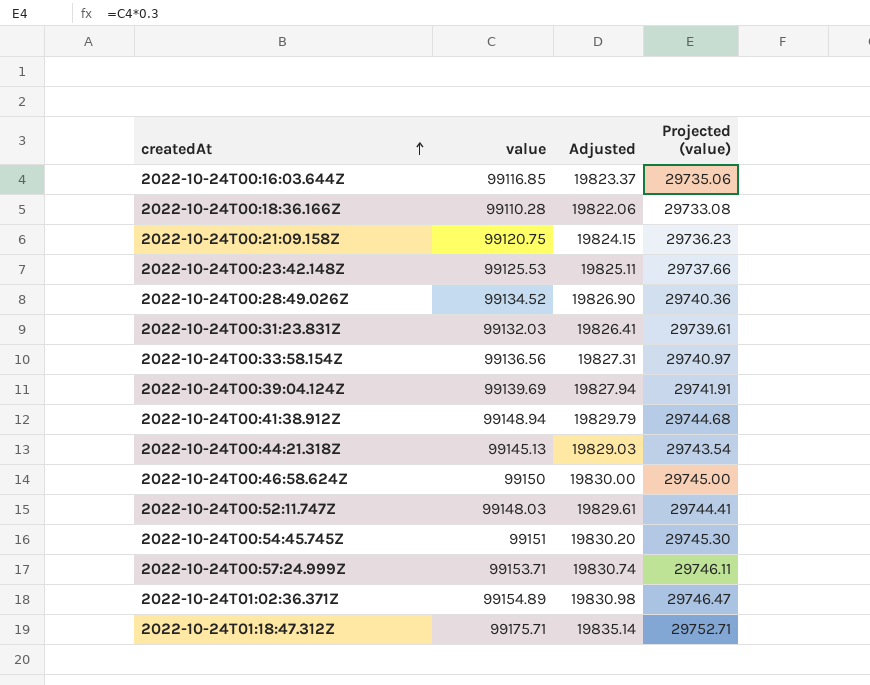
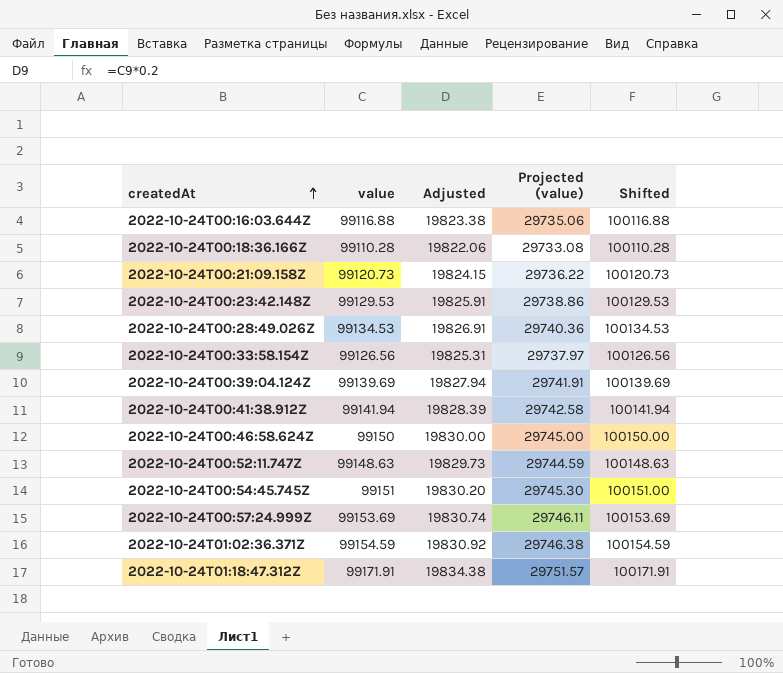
column Shifted | formula: none -> [value] + 1000
row 2022-10-24T00:31:23.831Z: 99132.03 | 19826.41 | 29739.61 -> none
row 2022-10-24T00:44:21.318Z: 99145.13 | 19829.03 | 29743.54 -> none
2022-10-24T00:16:03.644Z | value: 99116.85 -> 99116.88
2022-10-24T00:16:03.644Z | Adjusted: 19823.37 -> 19823.38
2022-10-24T00:21:09.158Z | value: 99120.75 -> 99120.73
2022-10-24T00:21:09.158Z | Projected (value): 29736.23 -> 29736.22
2022-10-24T00:23:42.148Z | value: 99125.53 -> 99129.53
2022-10-24T00:23:42.148Z | Adjusted: 19825.11 -> 19825.91
2022-10-24T00:23:42.148Z | Projected (value): 29737.66 -> 29738.86
2022-10-24T00:28:49.026Z | value: 99134.52 -> 99134.53
2022-10-24T00:28:49.026Z | Adjusted: 19826.90 -> 19826.91
2022-10-24T00:33:58.154Z | value: 99136.56 -> 99126.56
2022-10-24T00:33:58.154Z | Adjusted: 19827.31 -> 19825.31
2022-10-24T00:33:58.154Z | Projected (value): 29740.97 -> 29737.97
2022-10-24T00:41:38.912Z | value: 99148.94 -> 99141.94
2022-10-24T00:41:38.912Z | Adjusted: 19829.79 -> 19828.39
2022-10-24T00:41:38.912Z | Projected (value): 29744.68 -> 29742.58
2022-10-24T00:52:11.747Z | value: 99148.03 -> 99148.63
2022-10-24T00:52:11.747Z | Adjusted: 19829.61 -> 19829.73
2022-10-24T00:52:11.747Z | Projected (value): 29744.41 -> 29744.59
2022-10-24T00:57:24.999Z | value: 99153.71 -> 99153.69
2022-10-24T01:02:36.371Z | value: 99154.89 -> 99154.59
2022-10-24T01:02:36.371Z | Adjusted: 19830.98 -> 19830.92
2022-10-24T01:02:36.371Z | Projected (value): 29746.47 -> 29746.38
2022-10-24T01:18:47.312Z | value: 99175.71 -> 99171.91
2022-10-24T01:18:47.312Z | Adjusted: 19835.14 -> 19834.38
2022-10-24T01:18:47.312Z | Projected (value): 29752.71 -> 29751.57

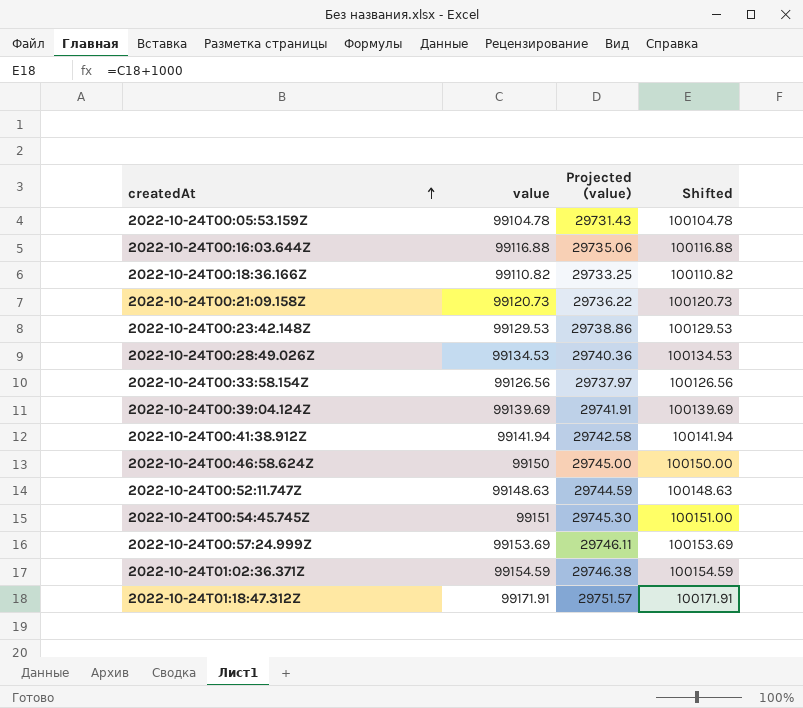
column Adjusted | formula: [value] * 0.2 -> none
row 2022-10-24T00:05:53.159Z: none -> 99104.78 | 29731.43 | 100104.78
2022-10-24T00:18:36.166Z | value: 99110.28 -> 99110.82
2022-10-24T00:18:36.166Z | Projected (value): 29733.08 -> 29733.25
2022-10-24T00:18:36.166Z | Shifted: 100110.28 -> 100110.82

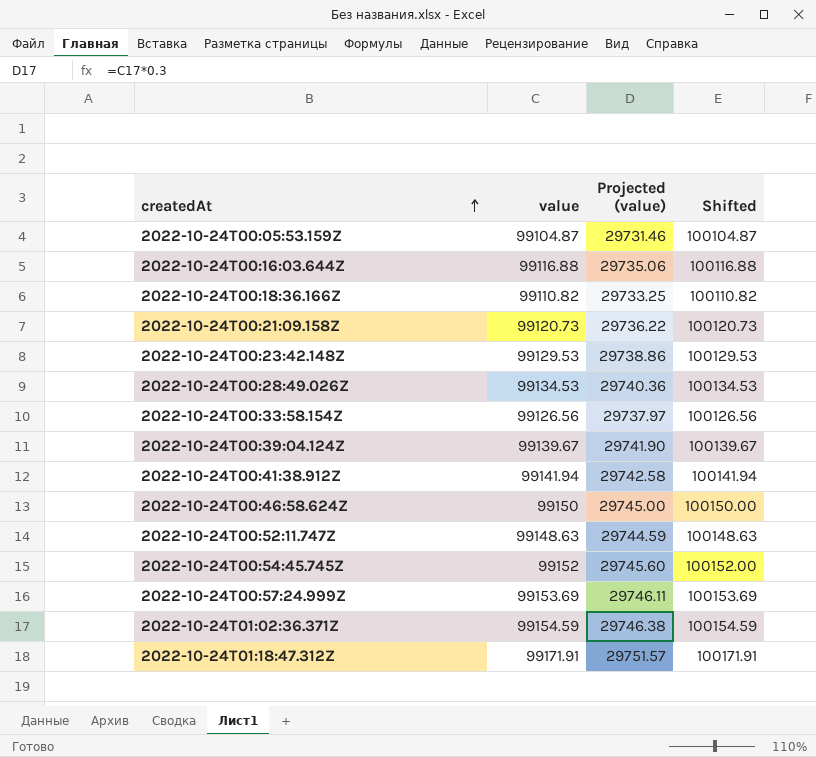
2022-10-24T00:05:53.159Z | value: 99104.78 -> 99104.87
2022-10-24T00:05:53.159Z | Projected (value): 29731.43 -> 29731.46
2022-10-24T00:05:53.159Z | Shifted: 100104.78 -> 100104.87
2022-10-24T00:39:04.124Z | value: 99139.69 -> 99139.67
2022-10-24T00:39:04.124Z | Projected (value): 29741.91 -> 29741.90
2022-10-24T00:39:04.124Z | Shifted: 100139.69 -> 100139.67
2022-10-24T00:54:45.745Z | value: 99151 -> 99152
2022-10-24T00:54:45.745Z | Projected (value): 29745.30 -> 29745.60
2022-10-24T00:54:45.745Z | Shifted: 100151.00 -> 100152.00

